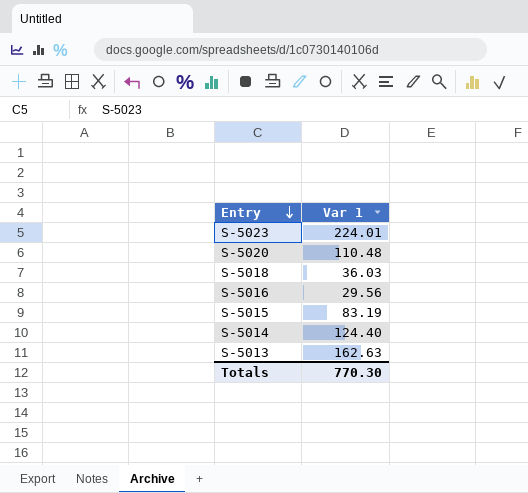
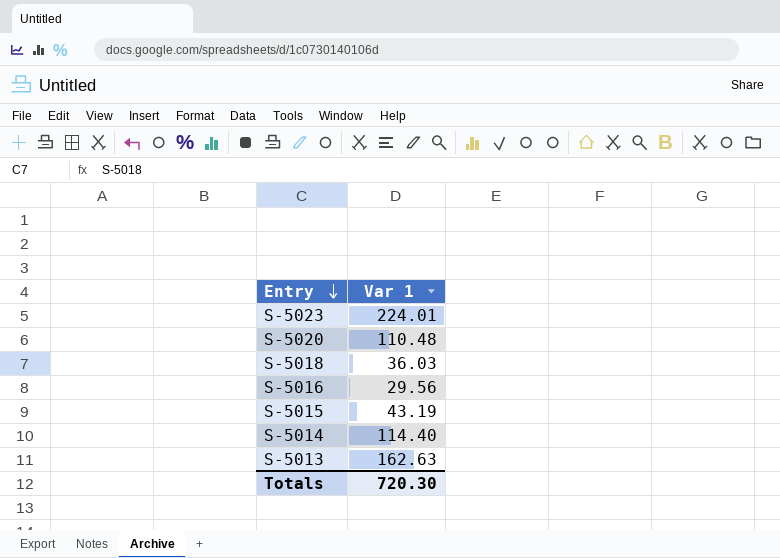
S-5015 | Var 1: 83.19 -> 43.19
S-5014 | Var 1: 124.40 -> 114.40
Totals | Var 1: 770.30 -> 720.30

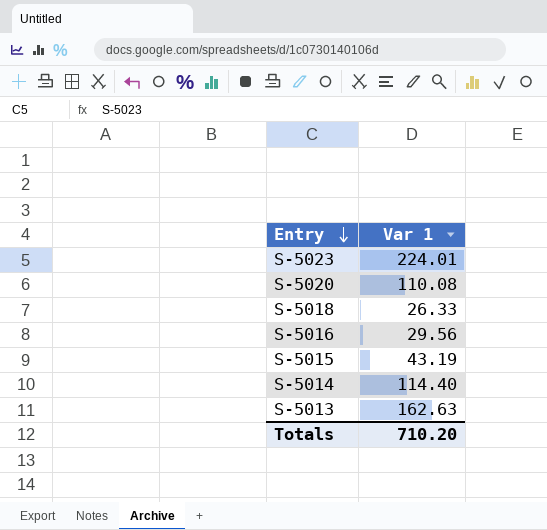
S-5020 | Var 1: 110.48 -> 110.08
S-5018 | Var 1: 36.03 -> 26.33
Totals | Var 1: 720.30 -> 710.20

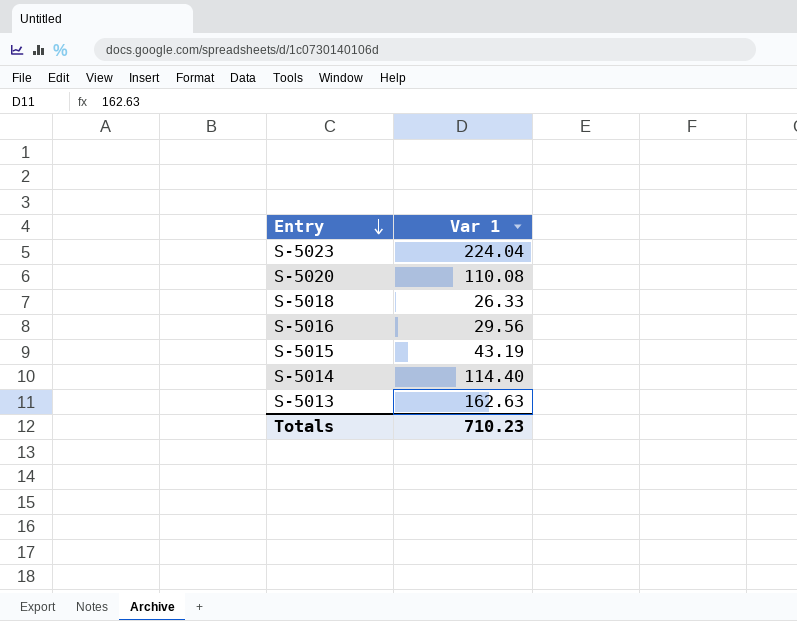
S-5023 | Var 1: 224.01 -> 224.04
Totals | Var 1: 710.20 -> 710.23

